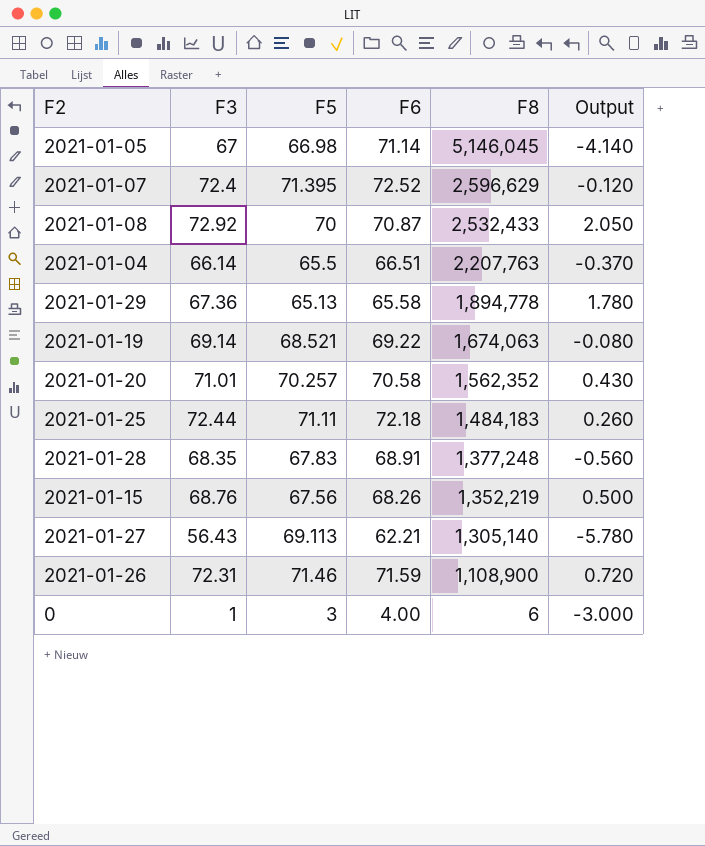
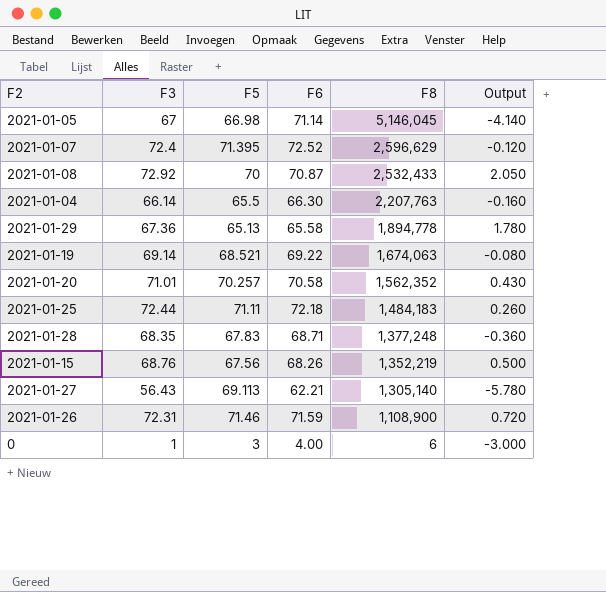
2021-01-04 | F6: 66.51 -> 66.30
2021-01-04 | Output: -0.370 -> -0.160
2021-01-28 | F6: 68.91 -> 68.71
2021-01-28 | Output: -0.560 -> -0.360

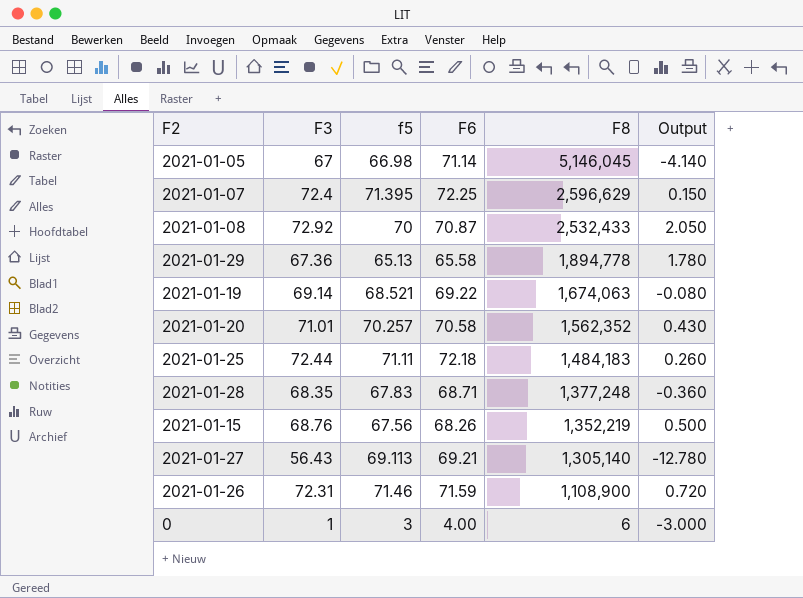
column name: F5 -> f5
row 2021-01-04: 66.14 | 65.5 | 66.30 | 2,207,763 | -0.160 -> none
2021-01-07 | F6: 72.52 -> 72.25
2021-01-07 | Output: -0.120 -> 0.150
2021-01-27 | F6: 62.21 -> 69.21
2021-01-27 | Output: -5.780 -> -12.780

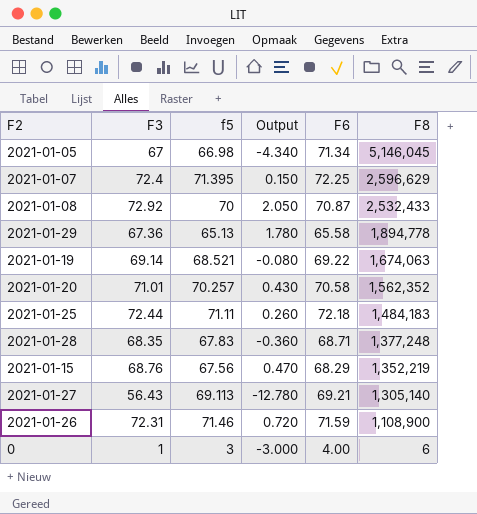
column Output | position: 6 -> 4
2021-01-05 | Output: -4.140 -> -4.340
2021-01-05 | F6: 71.14 -> 71.34
2021-01-15 | Output: 0.500 -> 0.470
2021-01-15 | F6: 68.26 -> 68.29

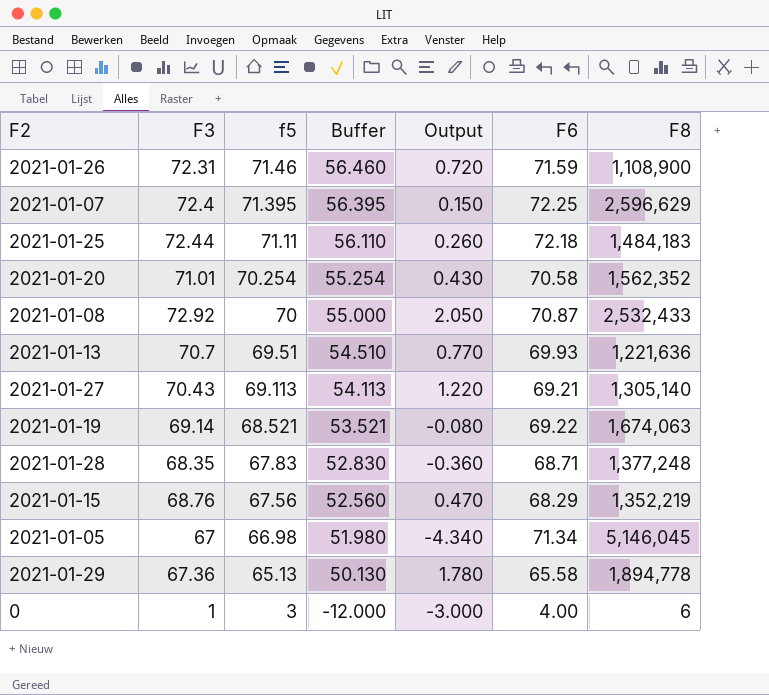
row order: F8 descending -> f5 descending
column Buffer | formula: none -> [f5] - 15
2021-01-20 | f5: 70.257 -> 70.254
row 2021-01-13: none -> 70.7 | 69.51 | 54.510 | 0.770 | 69.93 | 1,221,636
2021-01-27 | F3: 56.43 -> 70.43
2021-01-27 | Output: -12.780 -> 1.220

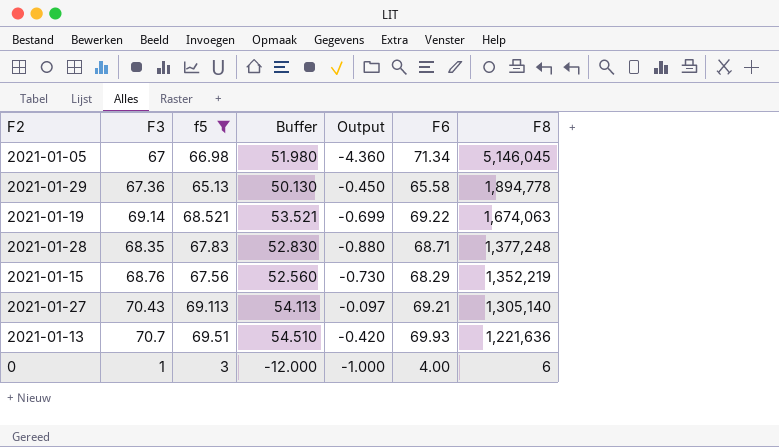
filter: none -> f5 <= 69.51
row order: f5 descending -> F8 descending
column Output | formula: [F3] - [F6] -> [f5] - [F6]

